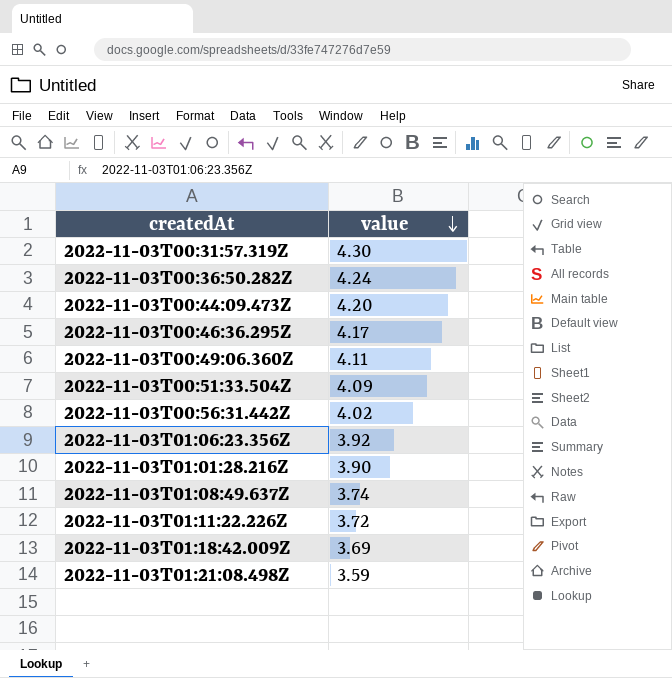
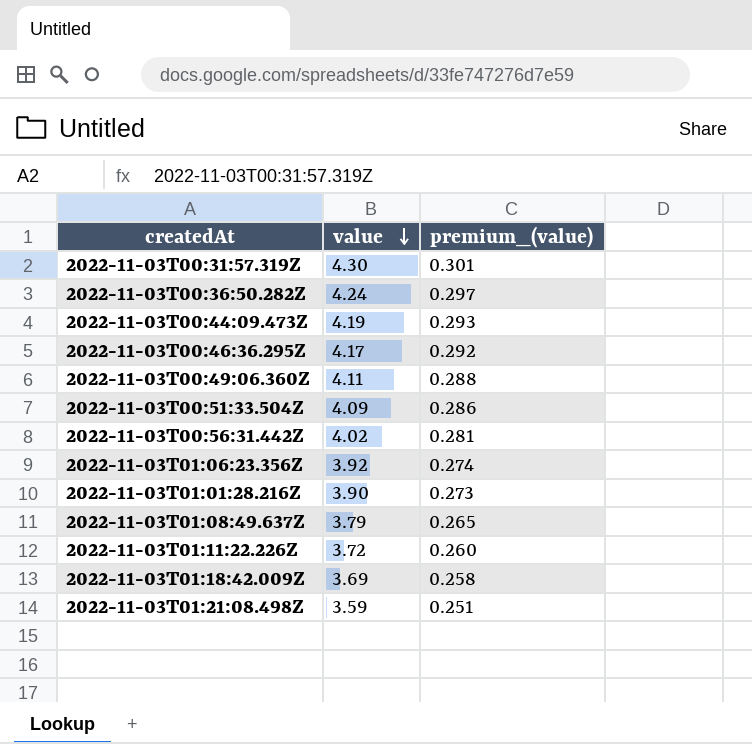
column premium_(value) | formula: none -> [value] * 0.07
2022-11-03T00:44:09.473Z | value: 4.20 -> 4.19
2022-11-03T01:08:49.637Z | value: 3.74 -> 3.79

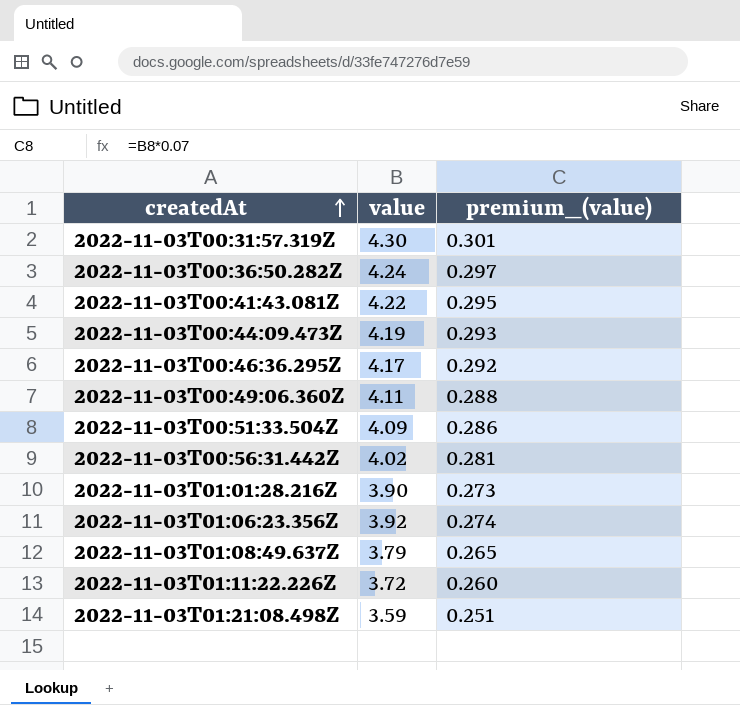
row order: value descending -> createdAt ascending
row 2022-11-03T01:18:42.009Z: 3.69 | 0.258 -> none
row 2022-11-03T00:41:43.081Z: none -> 4.22 | 0.295

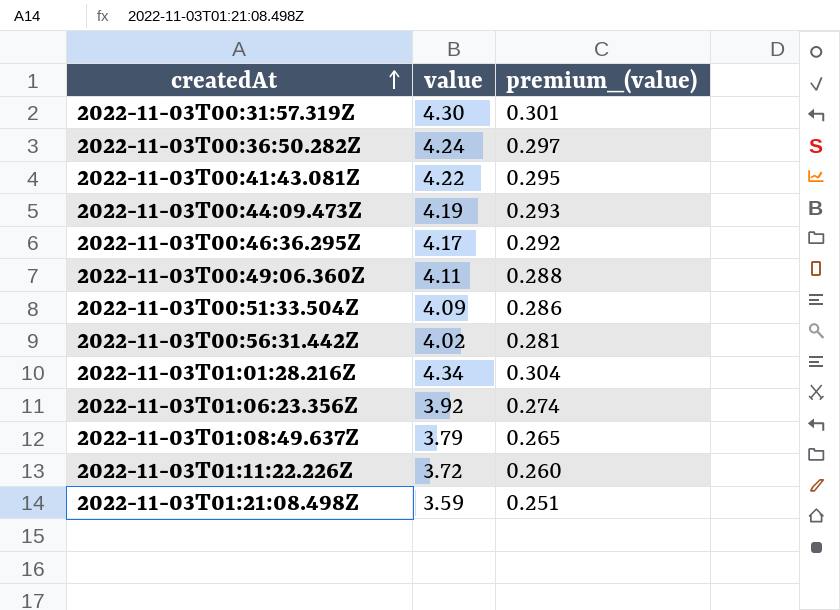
2022-11-03T01:01:28.216Z | value: 3.90 -> 4.34
2022-11-03T01:01:28.216Z | premium_(value): 0.273 -> 0.304

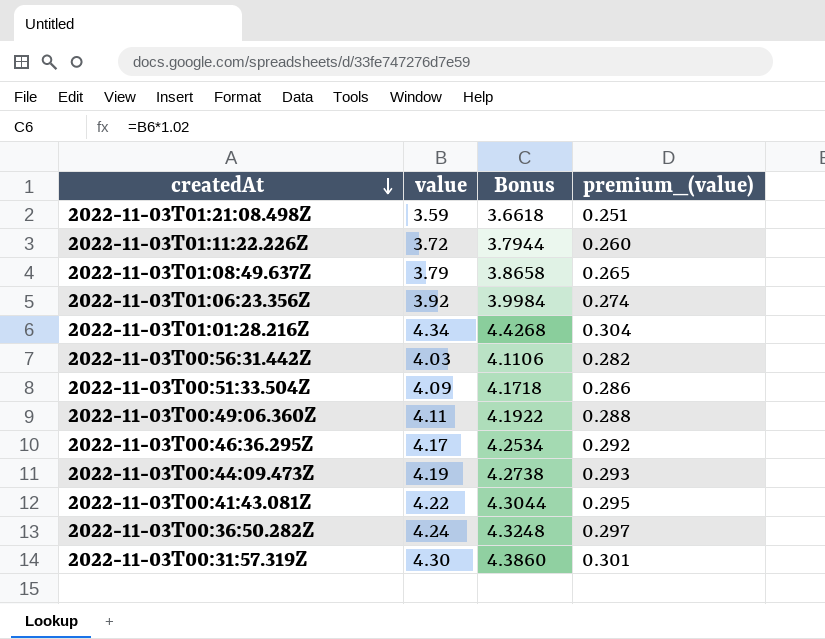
row order: createdAt ascending -> createdAt descending
column Bonus | formula: none -> [value] * 1.02
2022-11-03T00:56:31.442Z | value: 4.02 -> 4.03
2022-11-03T00:56:31.442Z | premium_(value): 0.281 -> 0.282

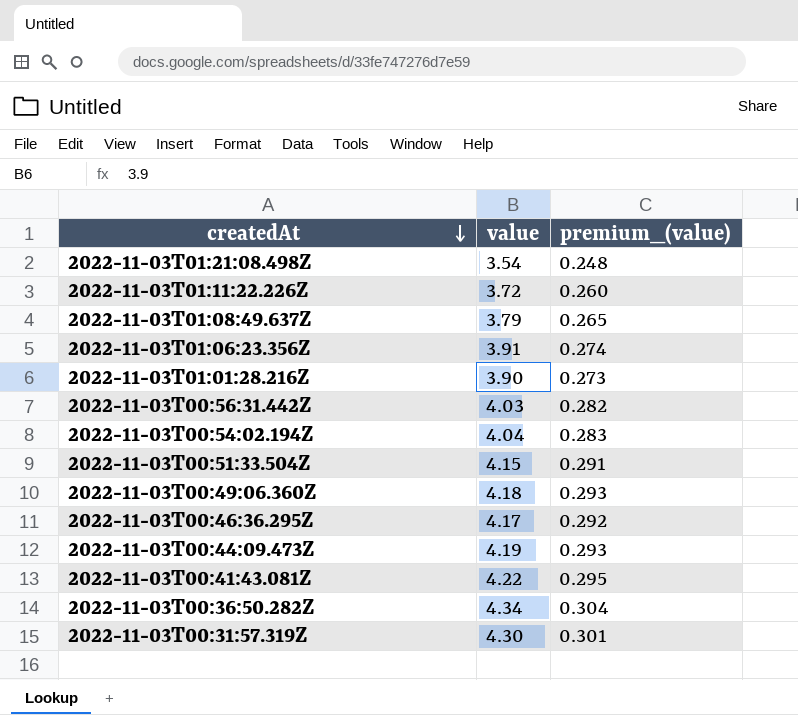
column Bonus | formula: [value] * 1.02 -> none
2022-11-03T01:21:08.498Z | value: 3.59 -> 3.54
2022-11-03T01:21:08.498Z | premium_(value): 0.251 -> 0.248
2022-11-03T01:06:23.356Z | value: 3.92 -> 3.91
2022-11-03T01:01:28.216Z | value: 4.34 -> 3.90
2022-11-03T01:01:28.216Z | premium_(value): 0.304 -> 0.273
row 2022-11-03T00:54:02.194Z: none -> 4.04 | 0.283
2022-11-03T00:51:33.504Z | value: 4.09 -> 4.15
2022-11-03T00:51:33.504Z | premium_(value): 0.286 -> 0.291
2022-11-03T00:49:06.360Z | value: 4.11 -> 4.18
2022-11-03T00:49:06.360Z | premium_(value): 0.288 -> 0.293
2022-11-03T00:36:50.282Z | value: 4.24 -> 4.34
2022-11-03T00:36:50.282Z | premium_(value): 0.297 -> 0.304

